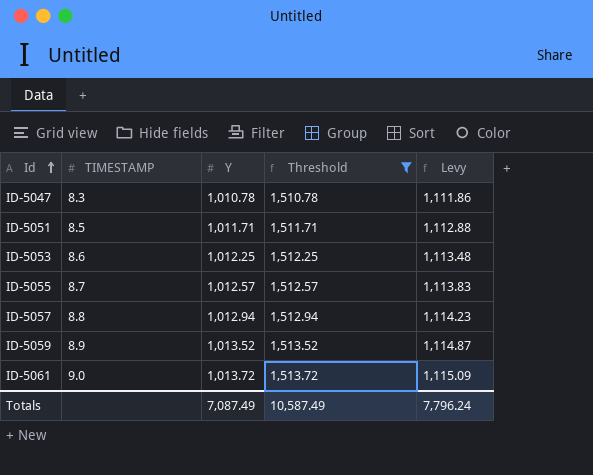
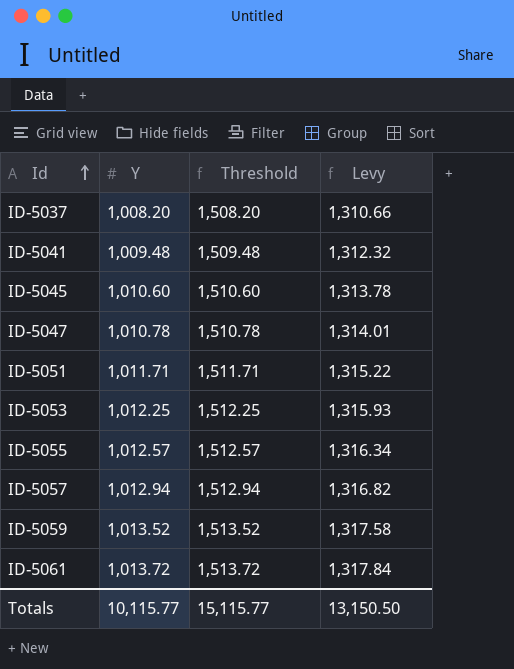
filter: Threshold >= 1,510.78 -> none
column TIMESTAMP | position: 2 -> none
column Levy | formula: [Y] * 1.1 -> [Y] * 1.3
Totals | Y: 7,087.49 -> 10,115.77
Totals | Threshold: 10,587.49 -> 15,115.77
Totals | Levy: 7,796.24 -> 13,150.50

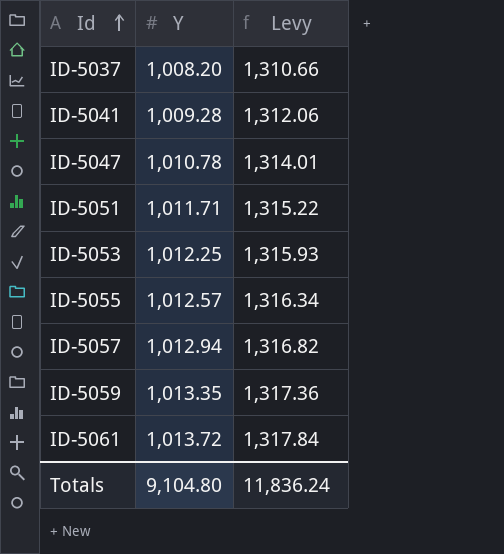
column Threshold | formula: [Y] + 500 -> none
row ID-5045: 1,010.60 | 1,510.60 | 1,313.78 -> none
ID-5041 | Y: 1,009.48 -> 1,009.28
ID-5041 | Levy: 1,312.32 -> 1,312.06
ID-5059 | Y: 1,013.52 -> 1,013.35
ID-5059 | Levy: 1,317.58 -> 1,317.36
Totals | Y: 10,115.77 -> 9,104.80
Totals | Levy: 13,150.50 -> 11,836.24

